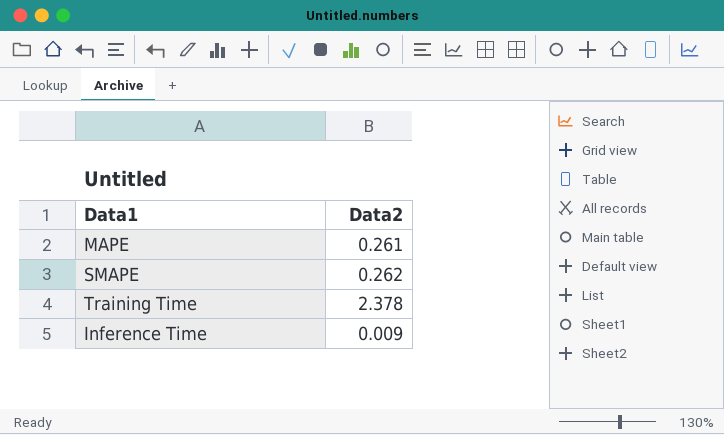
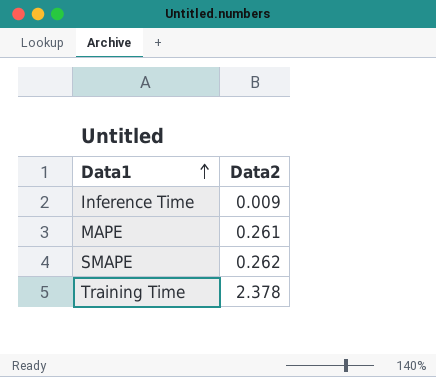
row order: none -> Data1 ascending

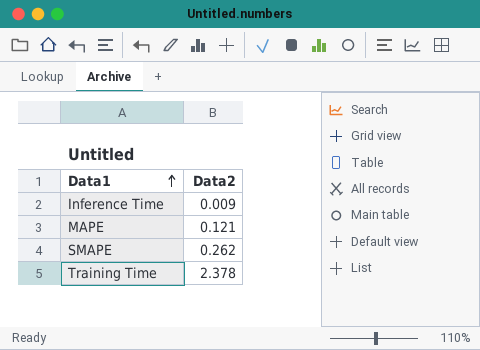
MAPE | Data2: 0.261 -> 0.121

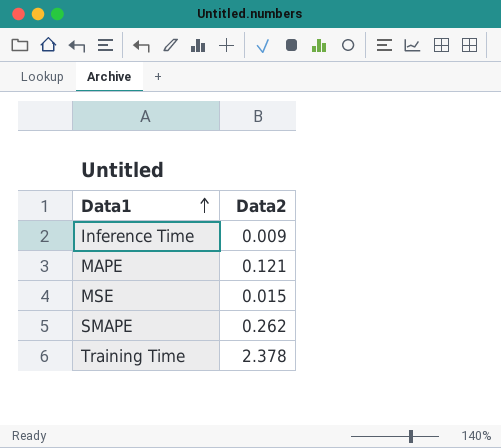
row MSE: none -> 0.015

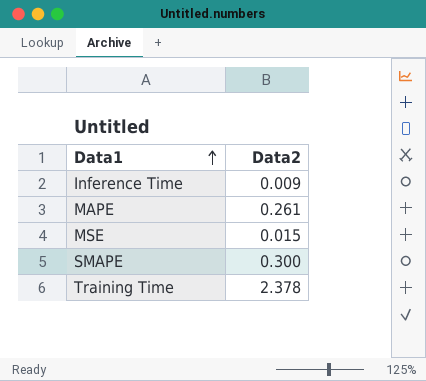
MAPE | Data2: 0.121 -> 0.261
SMAPE | Data2: 0.262 -> 0.300

